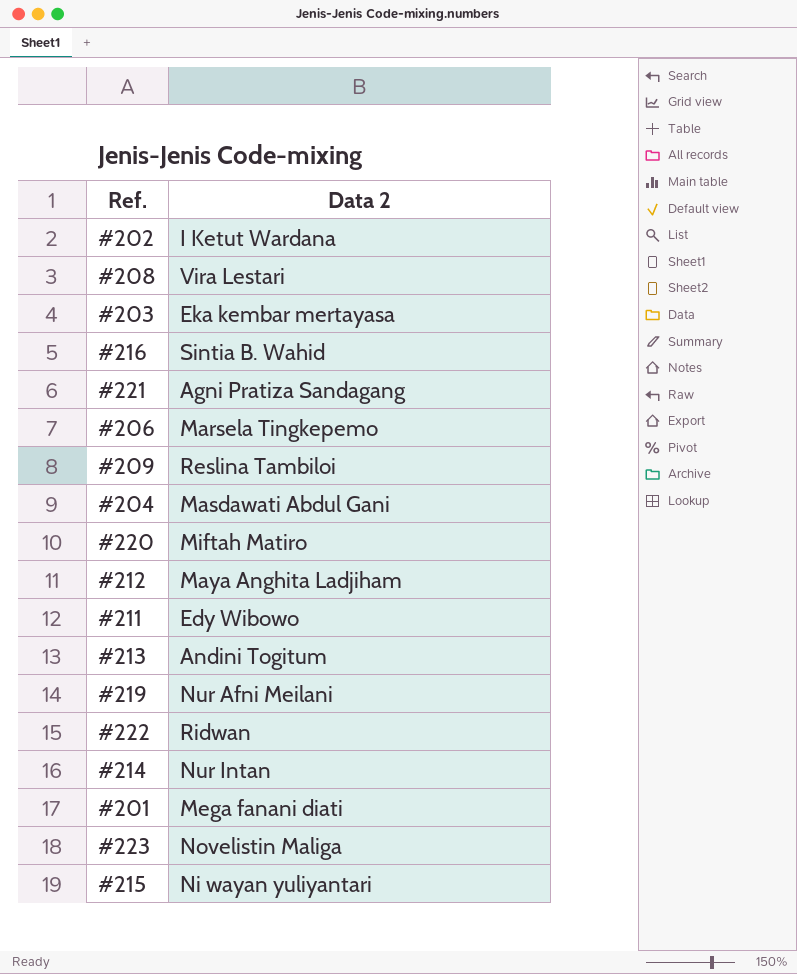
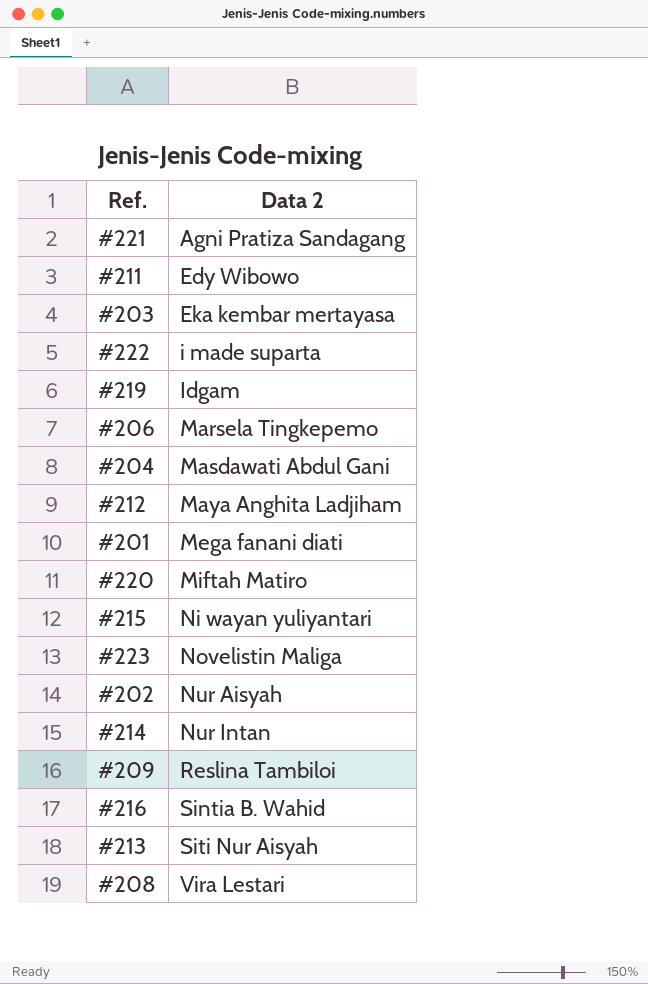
row order: none -> Data 2 ascending
#222 | Data 2: Ridwan -> i made suparta
#219 | Data 2: Nur Afni Meilani -> Idgam
#202 | Data 2: I Ketut Wardana -> Nur Aisyah
#213 | Data 2: Andini Togitum -> Siti Nur Aisyah

